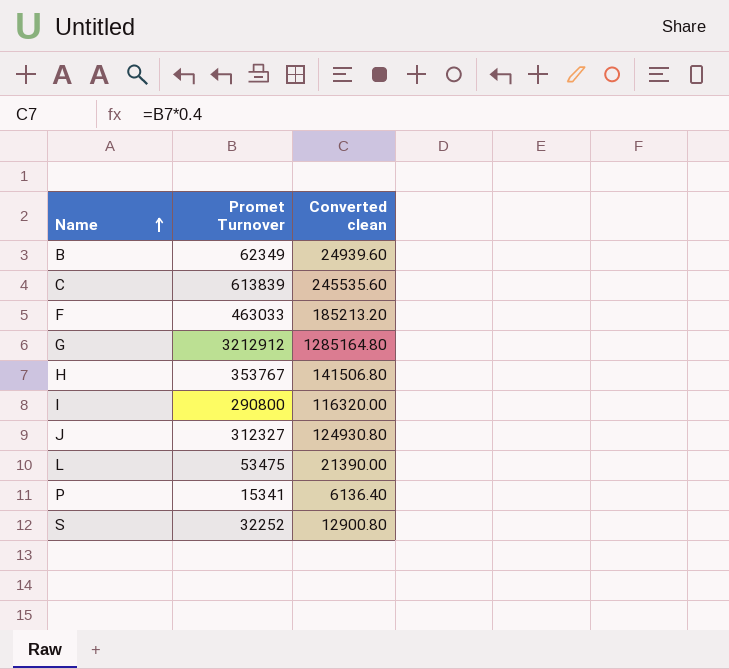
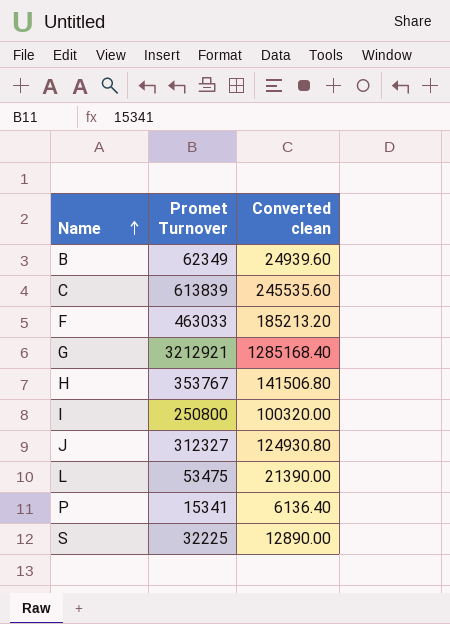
G | Promet Turnover: 3212912 -> 3212921
G | Converted clean: 1285164.80 -> 1285168.40
I | Promet Turnover: 290800 -> 250800
I | Converted clean: 116320.00 -> 100320.00
S | Promet Turnover: 32252 -> 32225
S | Converted clean: 12900.80 -> 12890.00

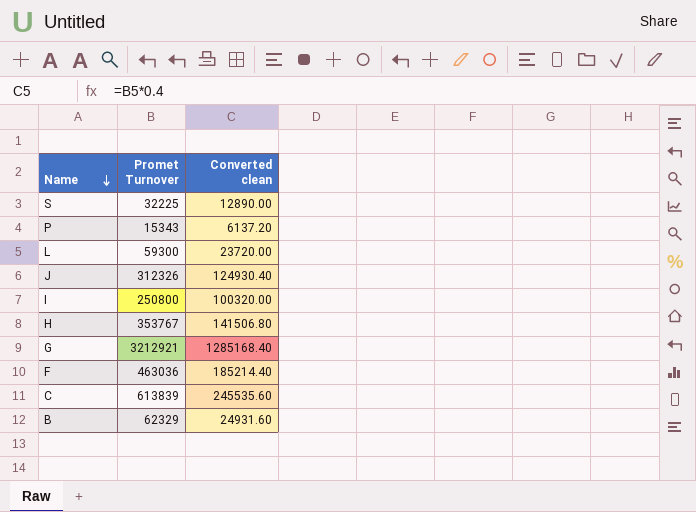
row order: Name ascending -> Name descending
P | Promet Turnover: 15341 -> 15343
P | Converted clean: 6136.40 -> 6137.20
L | Promet Turnover: 53475 -> 59300
L | Converted clean: 21390.00 -> 23720.00
J | Promet Turnover: 312327 -> 312326
J | Converted clean: 124930.80 -> 124930.40
F | Promet Turnover: 463033 -> 463036
F | Converted clean: 185213.20 -> 185214.40
B | Promet Turnover: 62349 -> 62329
B | Converted clean: 24939.60 -> 24931.60

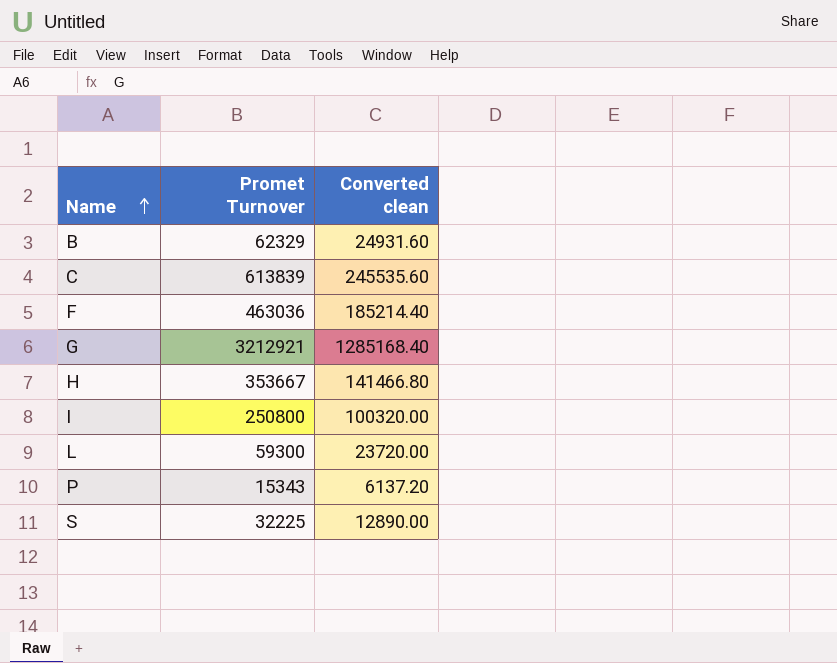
row order: Name descending -> Name ascending
row J: 312326 | 124930.40 -> none
H | Promet Turnover: 353767 -> 353667
H | Converted clean: 141506.80 -> 141466.80

